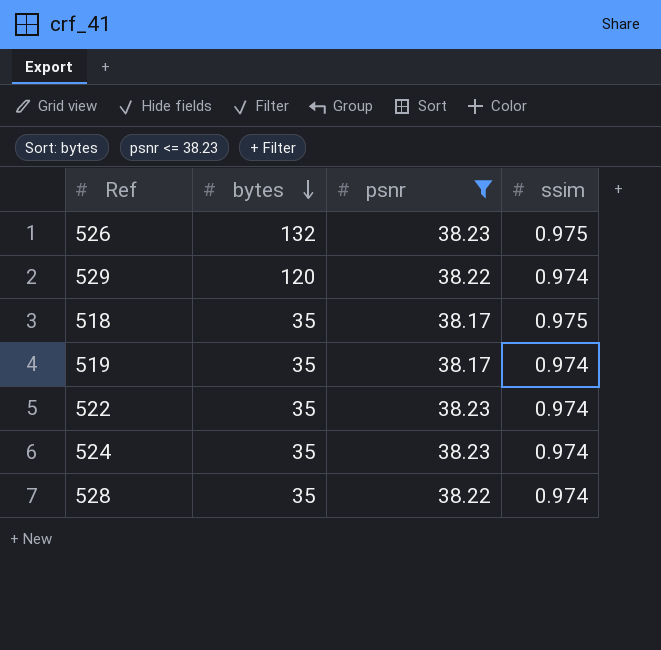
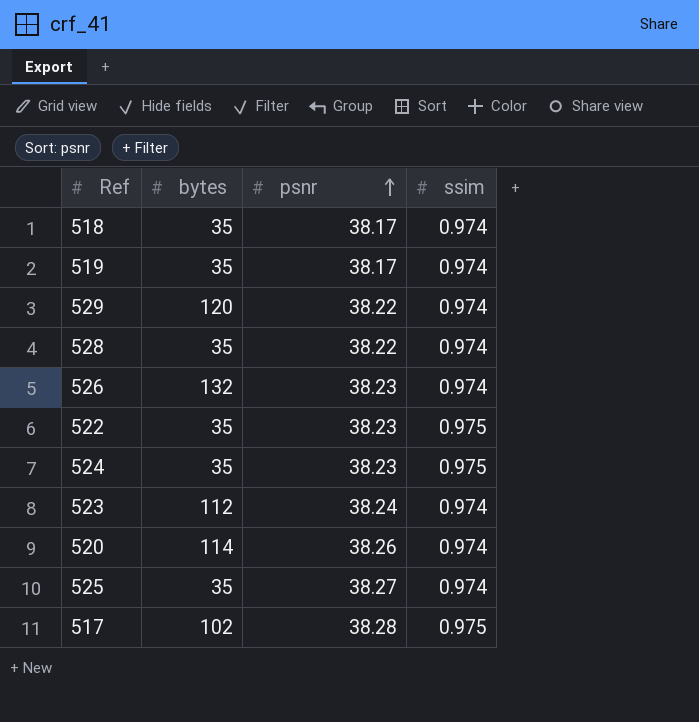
filter: psnr <= 38.23 -> none
row order: bytes descending -> psnr ascending
518 | ssim: 0.975 -> 0.974
526 | ssim: 0.975 -> 0.974
522 | ssim: 0.974 -> 0.975
524 | ssim: 0.974 -> 0.975

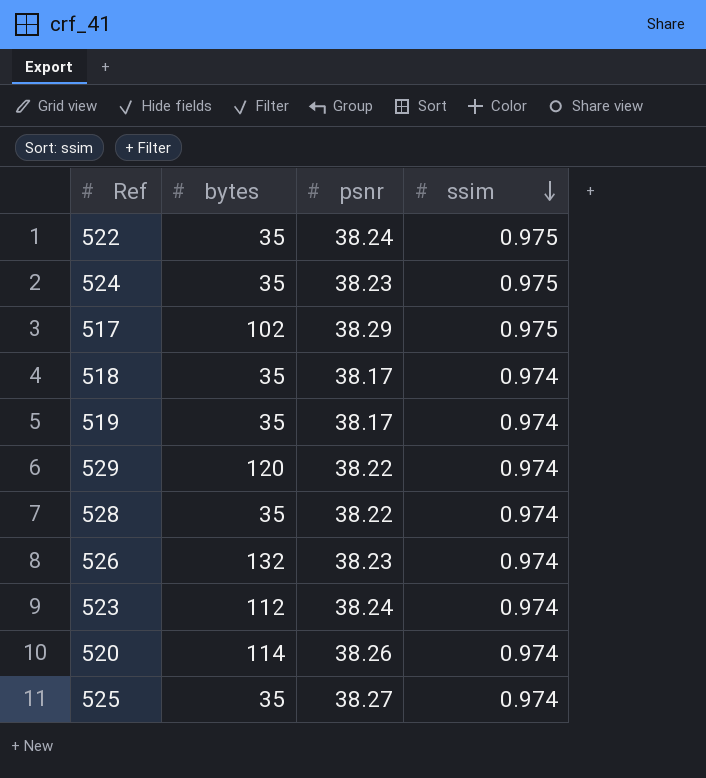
row order: psnr ascending -> ssim descending
522 | psnr: 38.23 -> 38.24
517 | psnr: 38.28 -> 38.29

